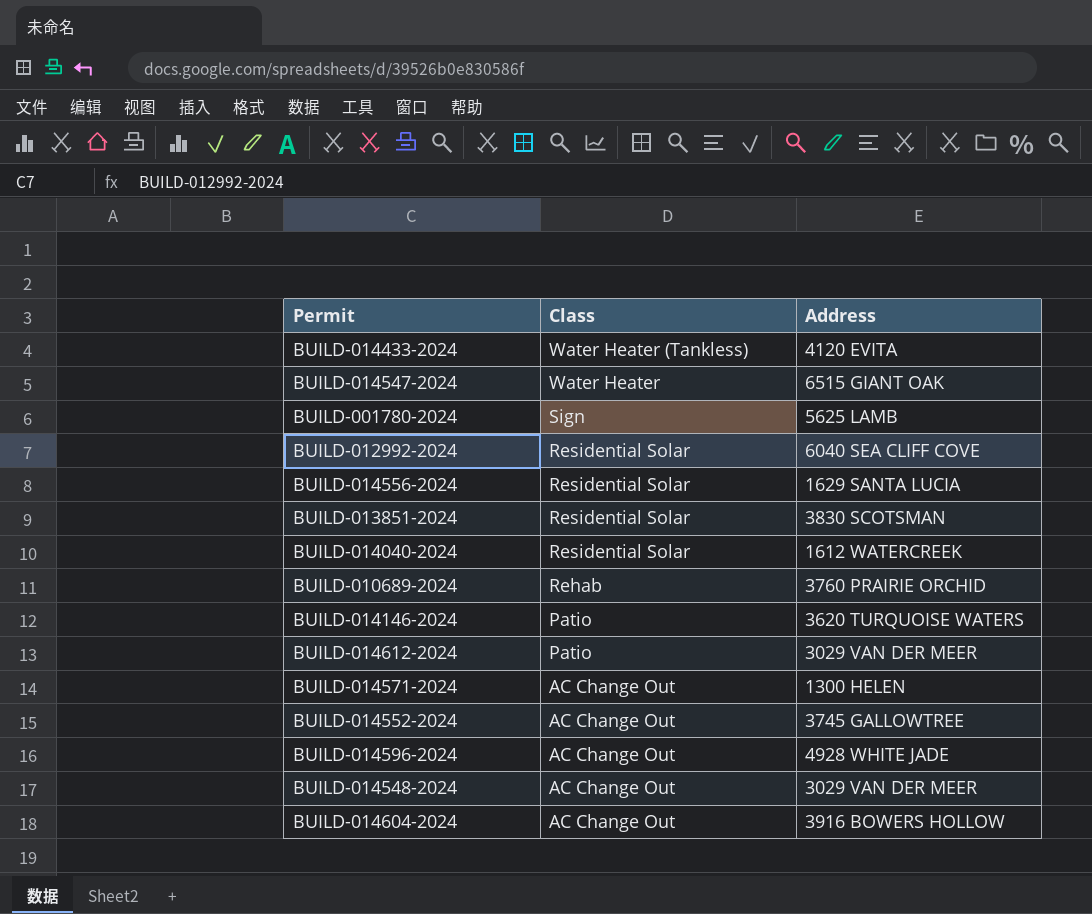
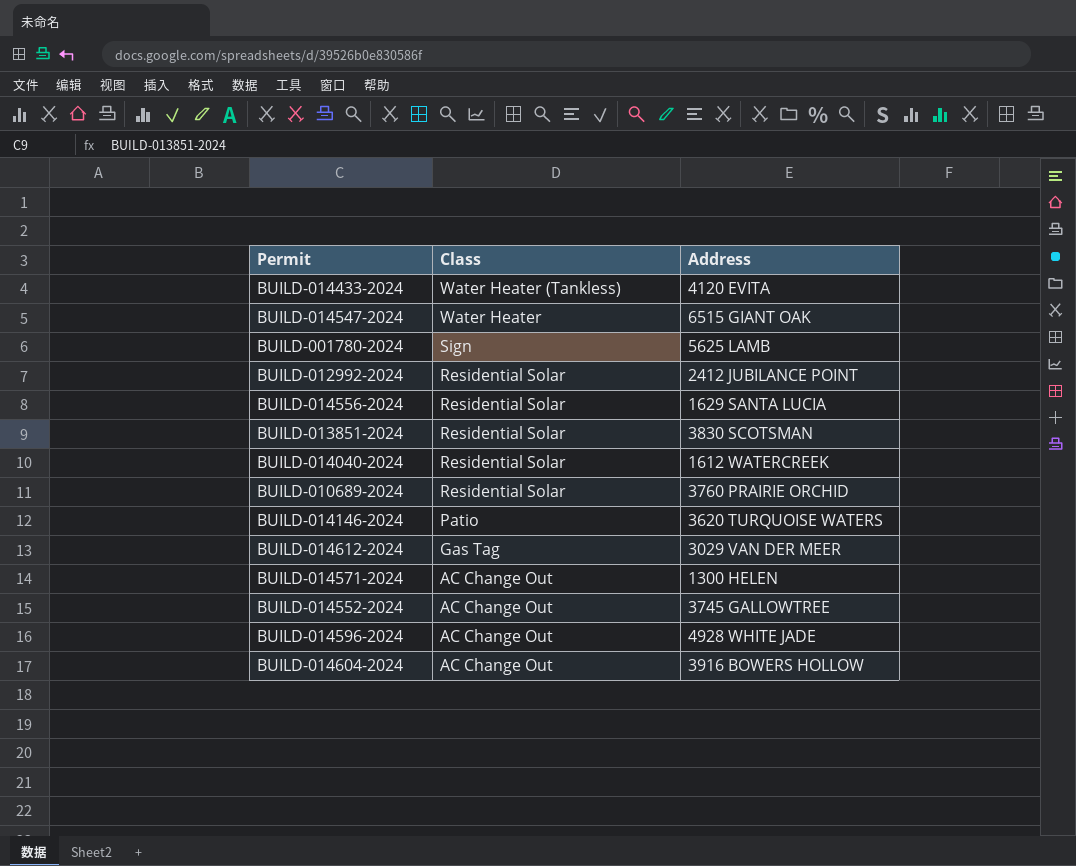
row BUILD-014548-2024: AC Change Out | 3029 VAN DER MEER -> none
BUILD-012992-2024 | Address: 6040 SEA CLIFF COVE -> 2412 JUBILANCE POINT
BUILD-010689-2024 | Class: Rehab -> Residential Solar
BUILD-014612-2024 | Class: Patio -> Gas Tag

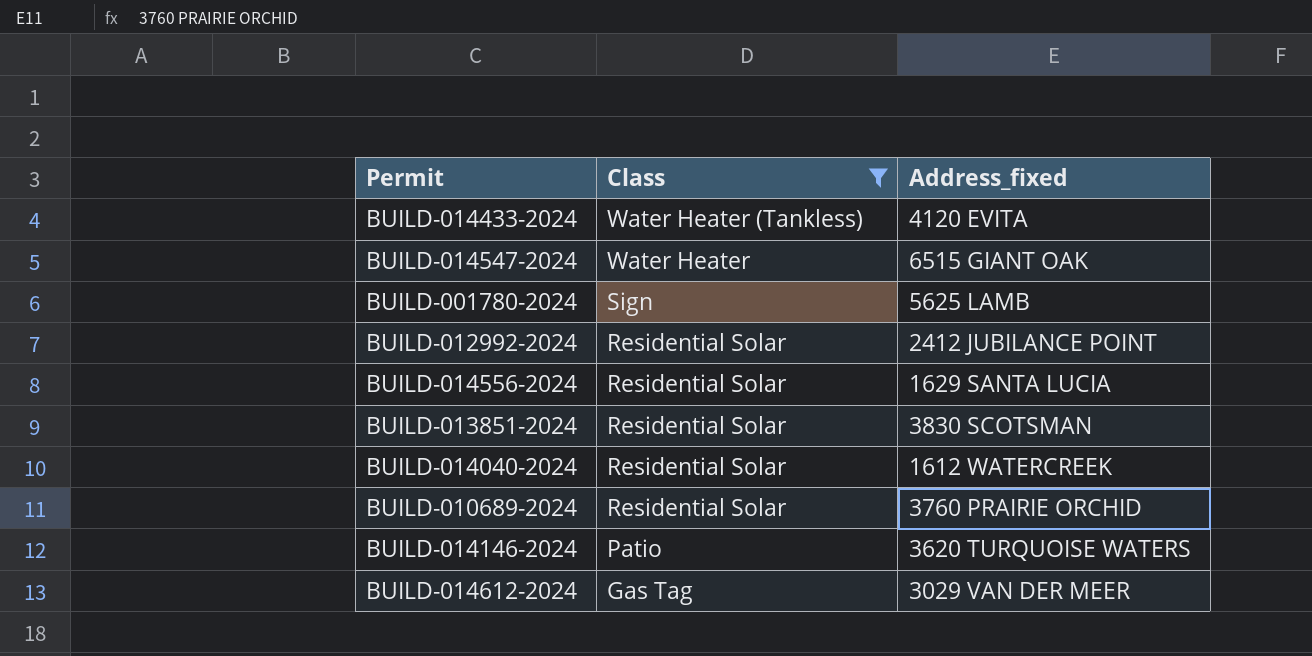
filter: none -> Class != AC Change Out
column name: Address -> Address_fixed

